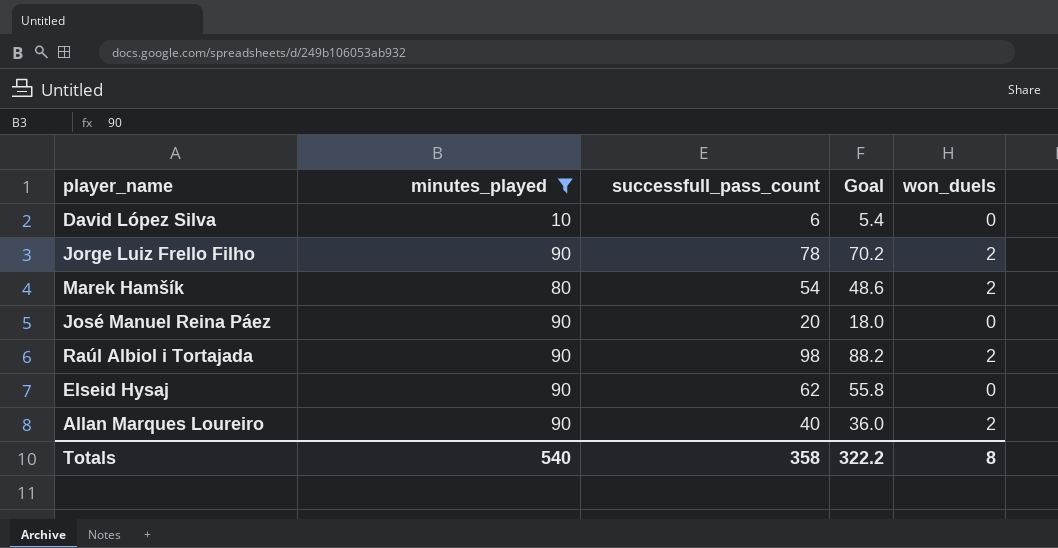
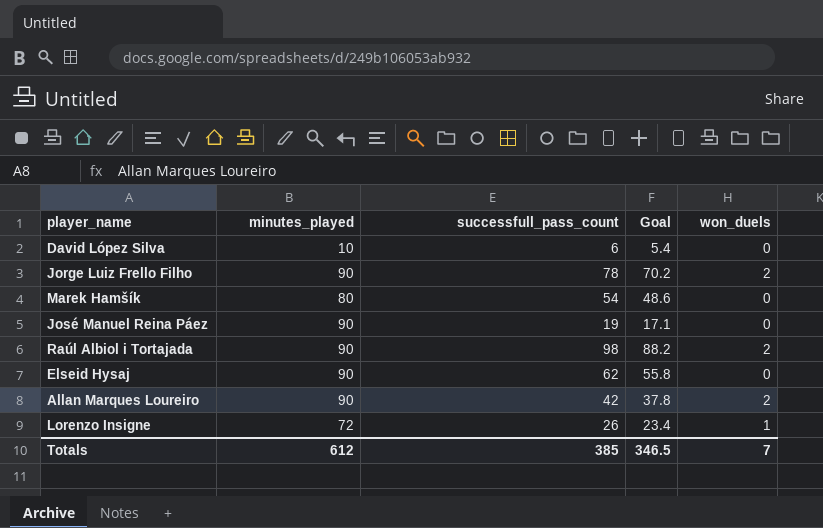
filter: minutes_played != 72 -> none
Marek Hamšík | won_duels: 2 -> 0
José Manuel Reina Páez | successfull_pass_count: 20 -> 19
José Manuel Reina Páez | Goal: 18.0 -> 17.1
Allan Marques Loureiro | successfull_pass_count: 40 -> 42
Allan Marques Loureiro | Goal: 36.0 -> 37.8
Totals | minutes_played: 540 -> 612
Totals | successfull_pass_count: 358 -> 385
Totals | Goal: 322.2 -> 346.5
Totals | won_duels: 8 -> 7

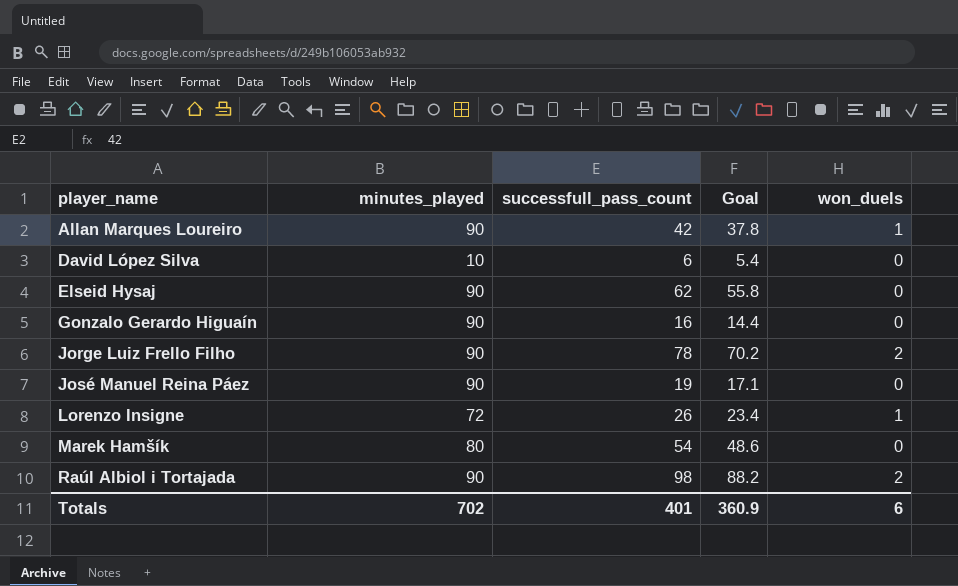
row order: none -> player_name ascending
Allan Marques Loureiro | won_duels: 2 -> 1
row Gonzalo Gerardo Higuaín: none -> 90 | 16 | 14.4 | 0
Totals | minutes_played: 612 -> 702
Totals | successfull_pass_count: 385 -> 401
Totals | Goal: 346.5 -> 360.9
Totals | won_duels: 7 -> 6

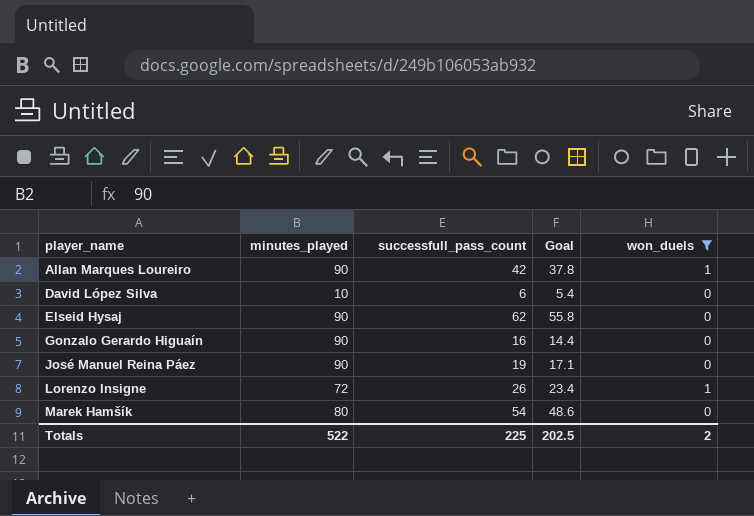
filter: none -> won_duels != 2
Totals | minutes_played: 702 -> 522
Totals | successfull_pass_count: 401 -> 225
Totals | Goal: 360.9 -> 202.5
Totals | won_duels: 6 -> 2

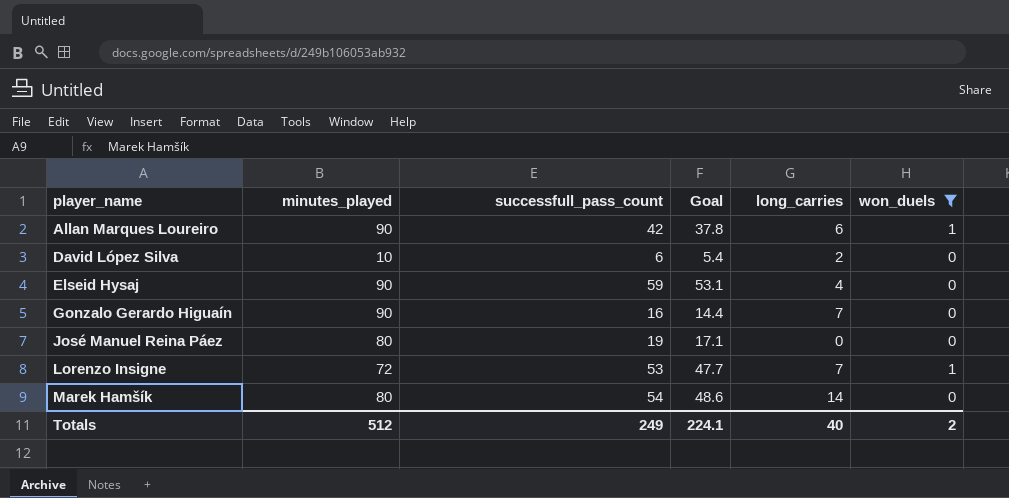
column long_carries | position: none -> 5
Elseid Hysaj | successfull_pass_count: 62 -> 59
Elseid Hysaj | Goal: 55.8 -> 53.1
José Manuel Reina Páez | minutes_played: 90 -> 80
Lorenzo Insigne | successfull_pass_count: 26 -> 53
Lorenzo Insigne | Goal: 23.4 -> 47.7
Totals | minutes_played: 522 -> 512
Totals | successfull_pass_count: 225 -> 249
Totals | Goal: 202.5 -> 224.1

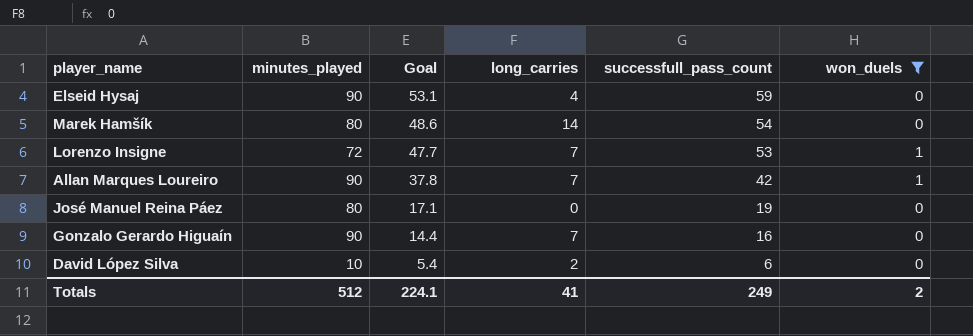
row order: player_name ascending -> Goal descending
column successfull_pass_count | position: 3 -> 5
Allan Marques Loureiro | long_carries: 6 -> 7
Totals | long_carries: 40 -> 41

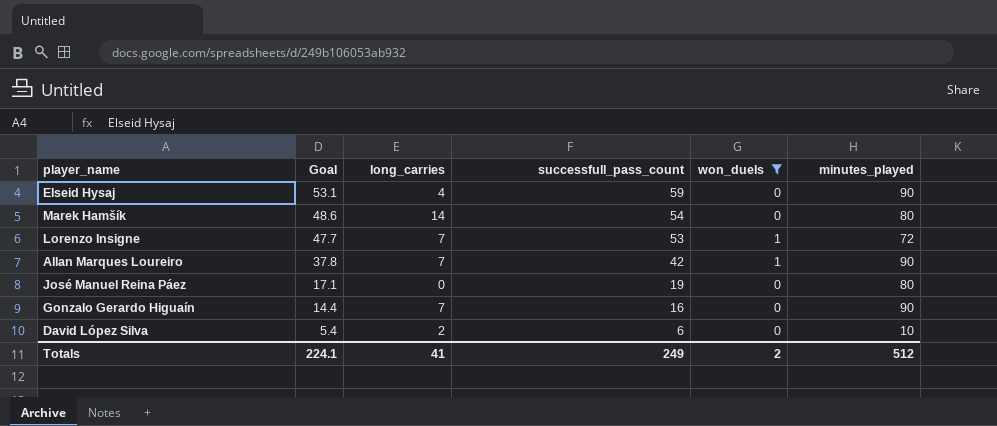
column minutes_played | position: 2 -> 6

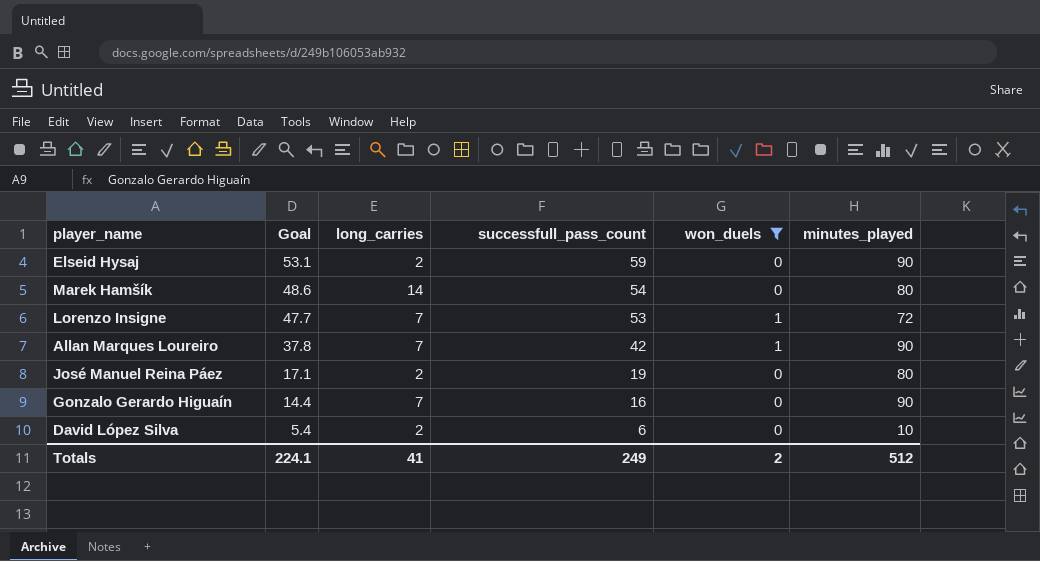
Elseid Hysaj | long_carries: 4 -> 2
José Manuel Reina Páez | long_carries: 0 -> 2

